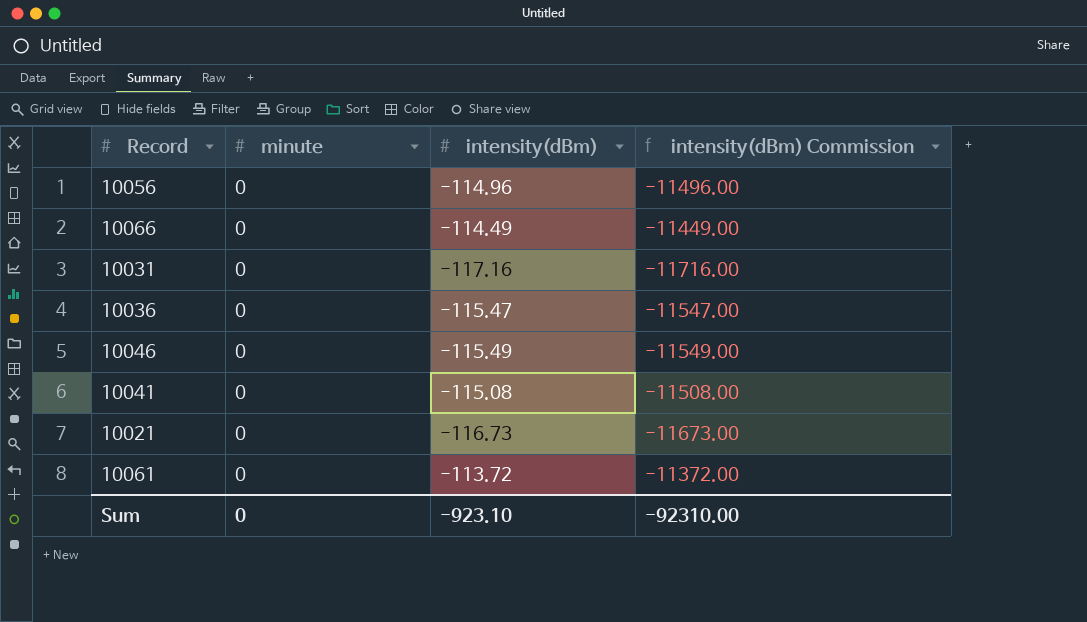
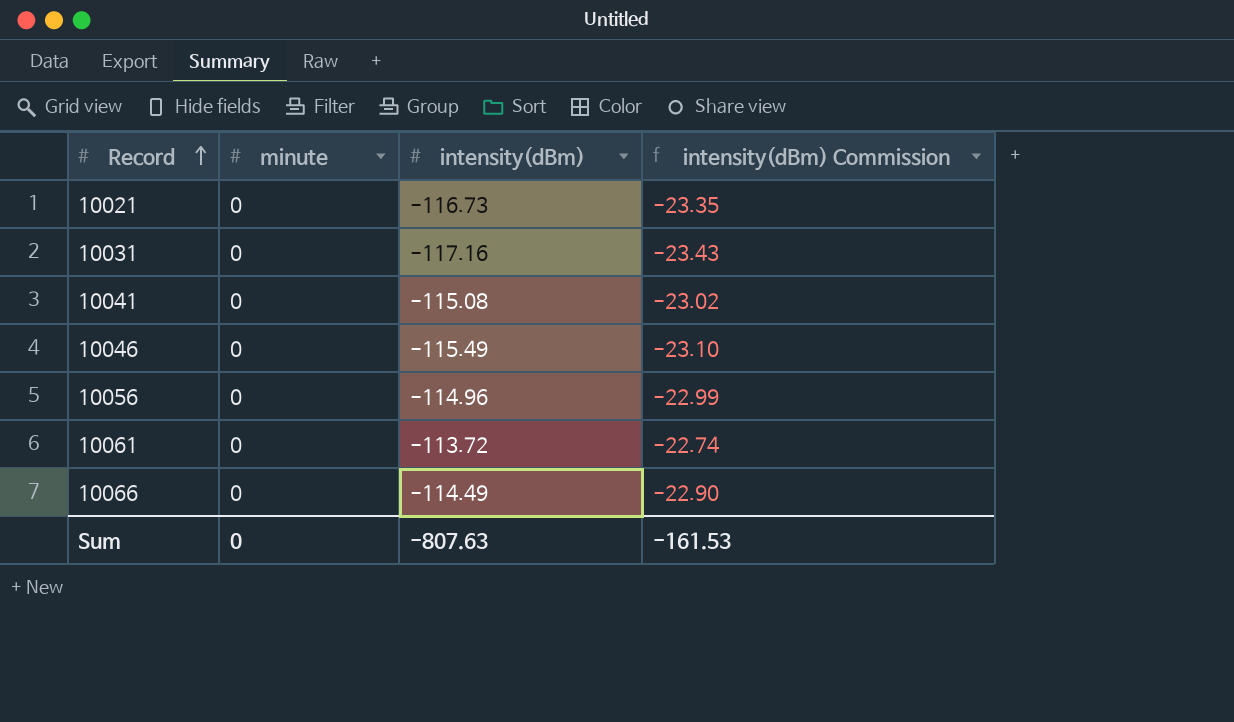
row order: none -> Record ascending
column intensity(dBm) Commission | formula: [intensity(dBm)] * 100 -> [intensity(dBm)] * 0.2
row 10036: 0 | -115.47 | -11547.00 -> none
Sum | intensity(dBm): -923.10 -> -807.63
Sum | intensity(dBm) Commission: -92310.00 -> -161.53

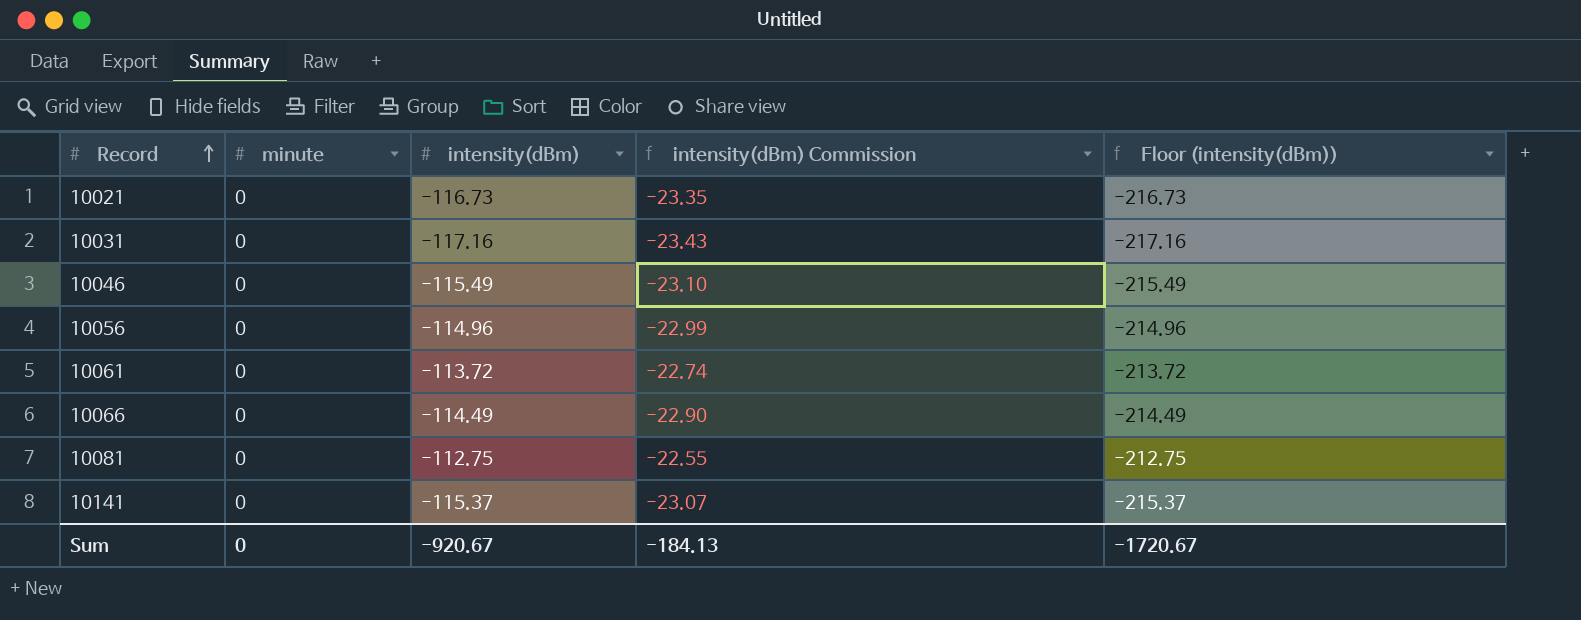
column Floor (intensity(dBm)) | formula: none -> [intensity(dBm)] - 100
row 10041: 0 | -115.08 | -23.02 -> none
row 10081: none -> 0 | -112.75 | -22.55 | -212.75
row 10141: none -> 0 | -115.37 | -23.07 | -215.37
Sum | intensity(dBm): -807.63 -> -920.67
Sum | intensity(dBm) Commission: -161.53 -> -184.13

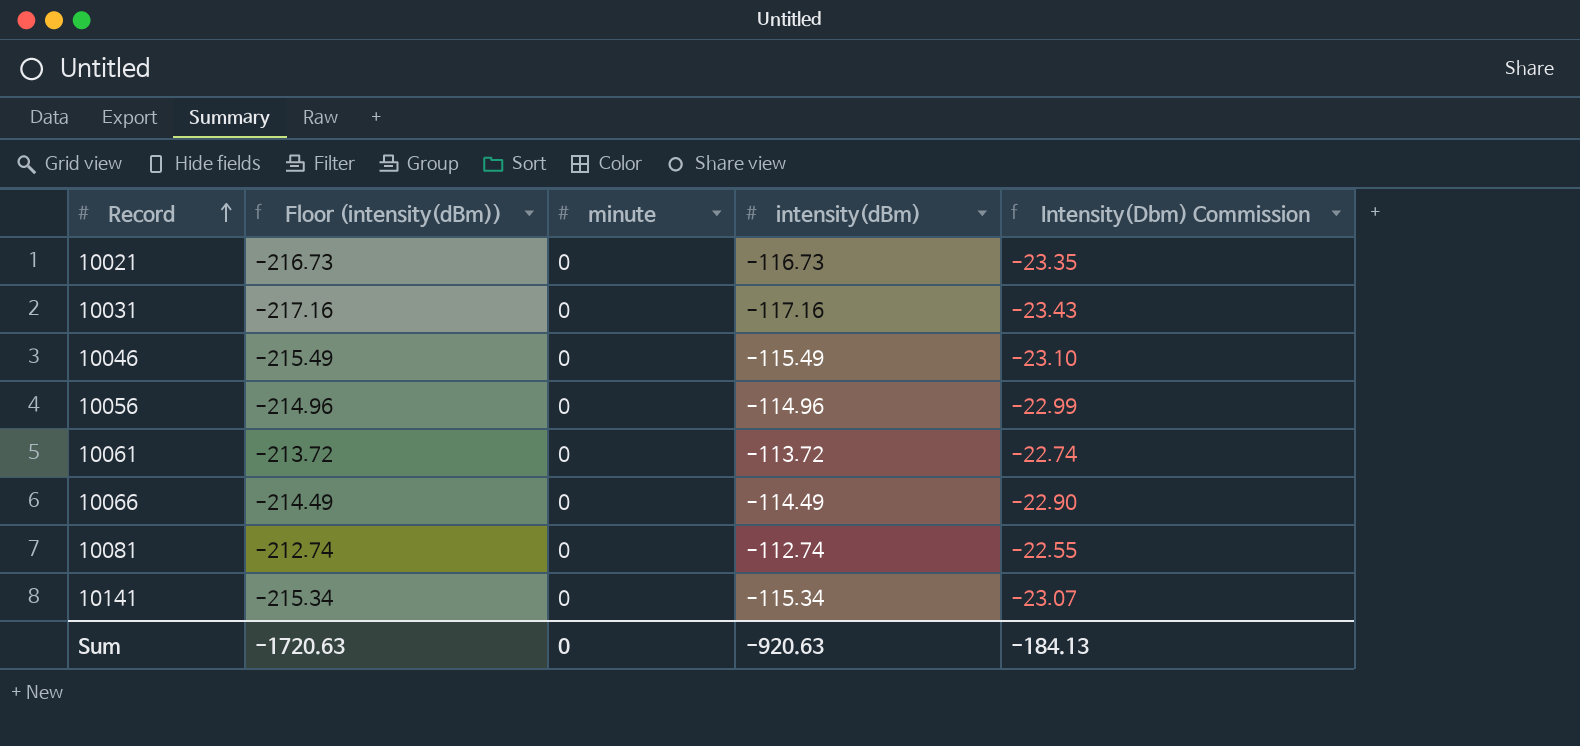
column Floor (intensity(dBm)) | position: 5 -> 2
column name: intensity(dBm) Commission -> Intensity(Dbm) Commission
10081 | Floor (intensity(dBm)): -212.75 -> -212.74
10081 | intensity(dBm): -112.75 -> -112.74
10141 | Floor (intensity(dBm)): -215.37 -> -215.34
10141 | intensity(dBm): -115.37 -> -115.34
Sum | Floor (intensity(dBm)): -1720.67 -> -1720.63
Sum | intensity(dBm): -920.67 -> -920.63

